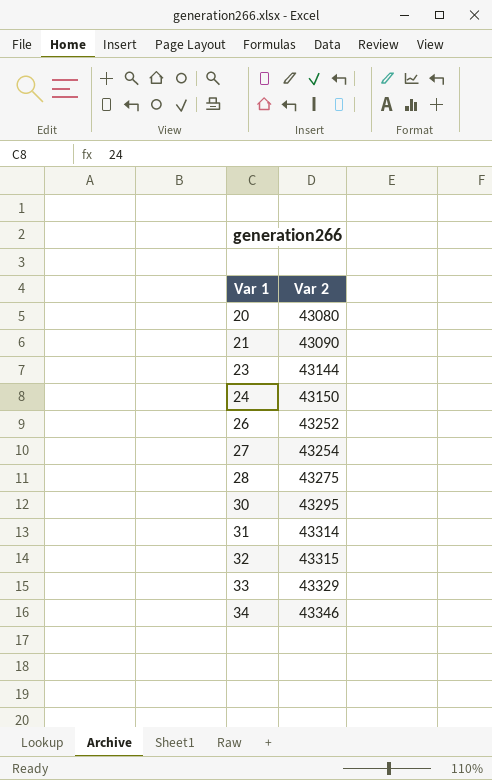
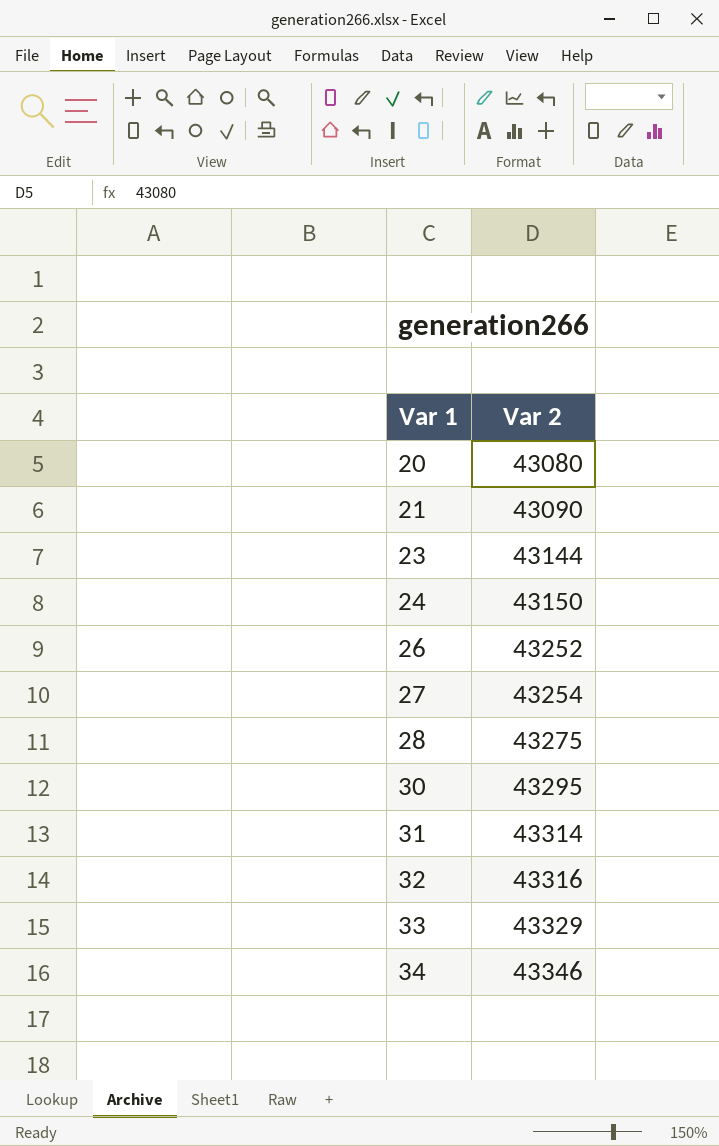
32 | Var 2: 43315 -> 43316

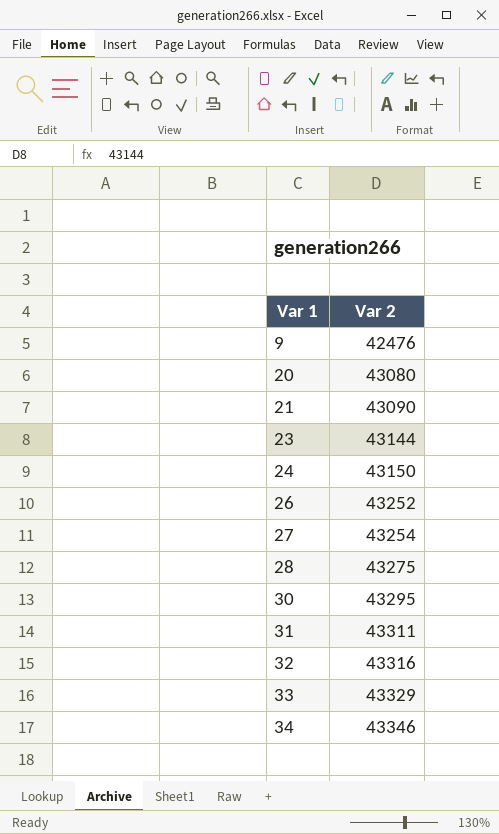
row 9: none -> 42476
31 | Var 2: 43314 -> 43311

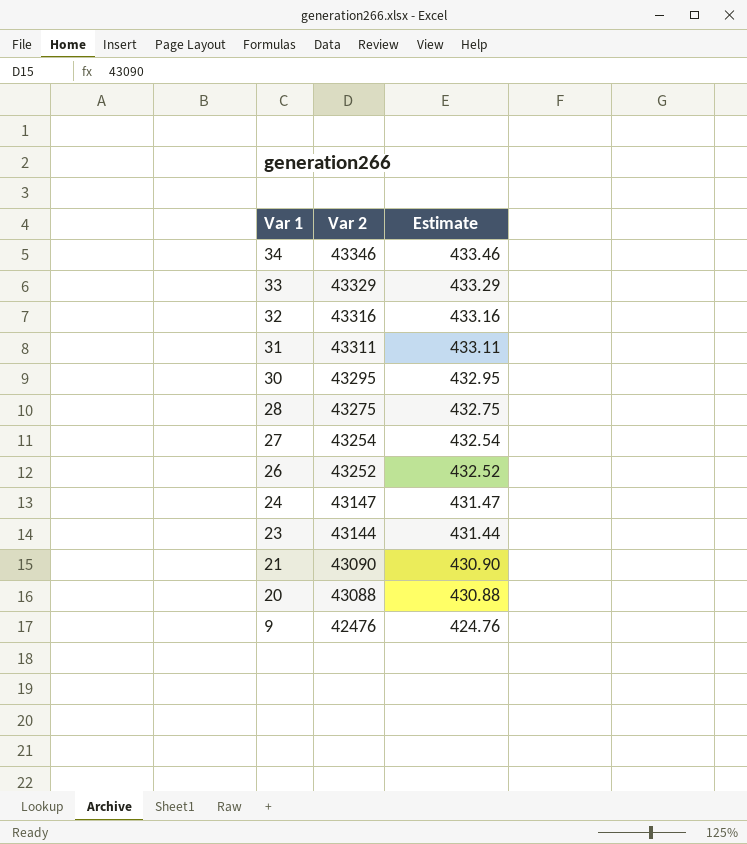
row order: Var 1 ascending -> Var 1 descending
column Estimate | formula: none -> [Var 2] * 0.01
24 | Var 2: 43150 -> 43147
20 | Var 2: 43080 -> 43088

